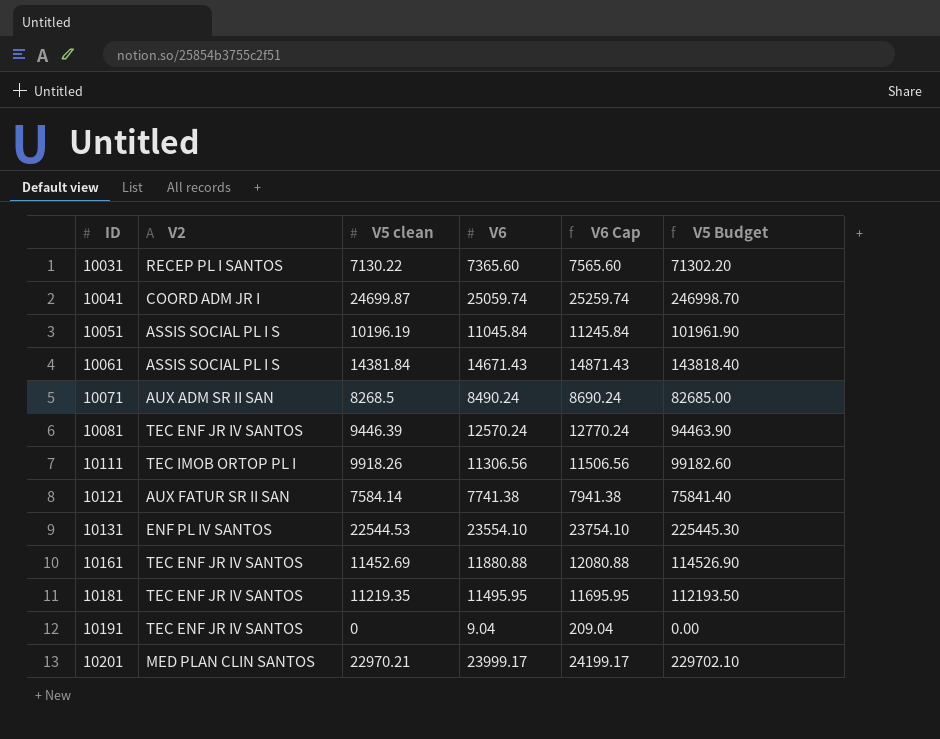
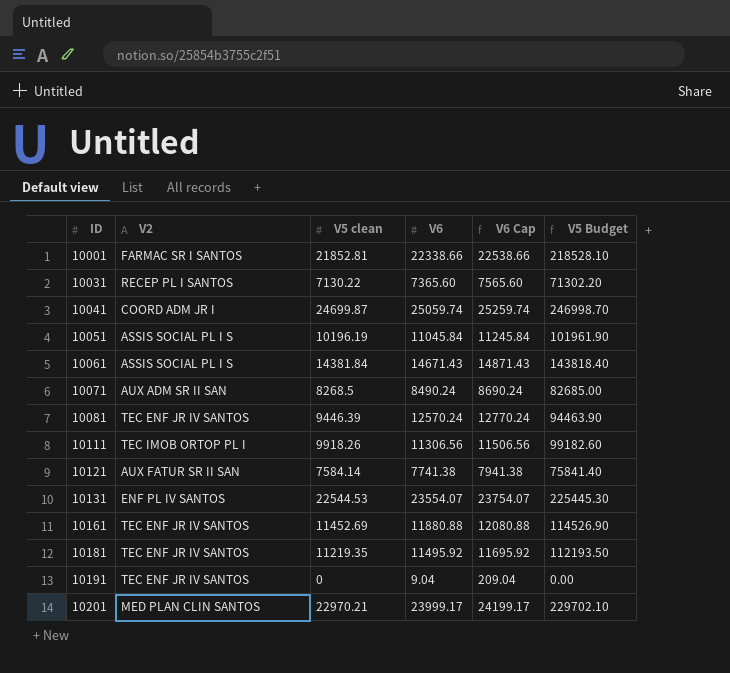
row 10001: none -> FARMAC SR I SANTOS | 21852.81 | 22338.66 | 22538.66 | 218528.10
10131 | V6: 23554.10 -> 23554.07
10131 | V6 Cap: 23754.10 -> 23754.07
10181 | V6: 11495.95 -> 11495.92
10181 | V6 Cap: 11695.95 -> 11695.92

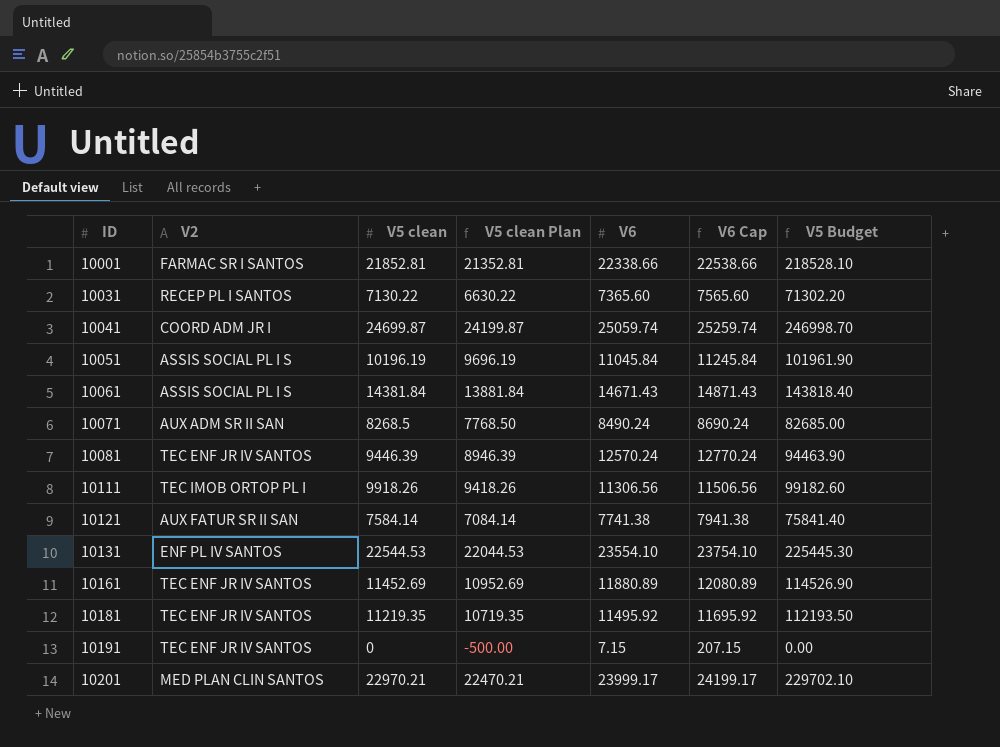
column V5 clean Plan | formula: none -> [V5 clean] - 500
10131 | V6: 23554.07 -> 23554.10
10131 | V6 Cap: 23754.07 -> 23754.10
10161 | V6: 11880.88 -> 11880.89
10161 | V6 Cap: 12080.88 -> 12080.89
10191 | V6: 9.04 -> 7.15
10191 | V6 Cap: 209.04 -> 207.15

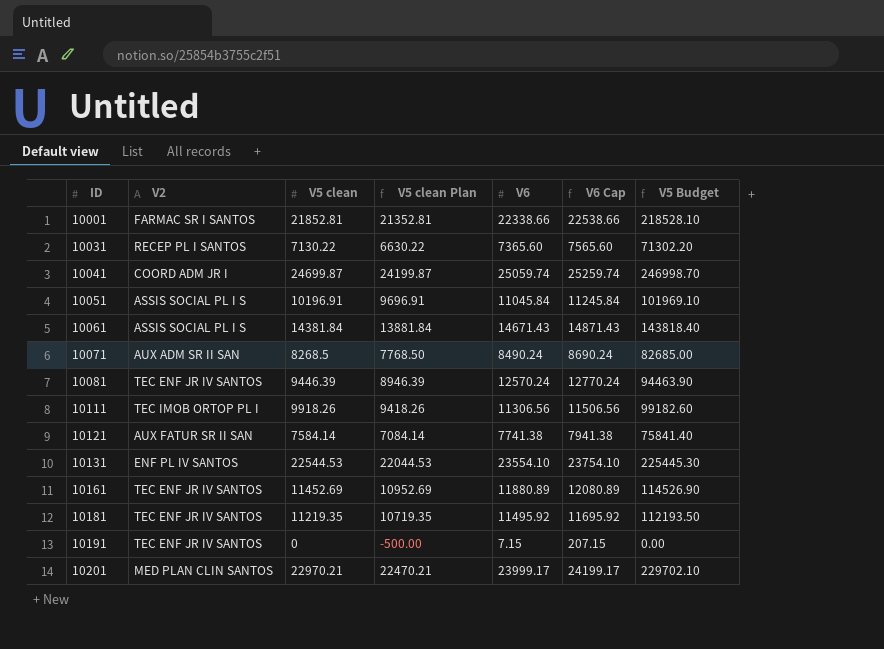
10051 | V5 clean: 10196.19 -> 10196.91
10051 | V5 clean Plan: 9696.19 -> 9696.91
10051 | V5 Budget: 101961.90 -> 101969.10

